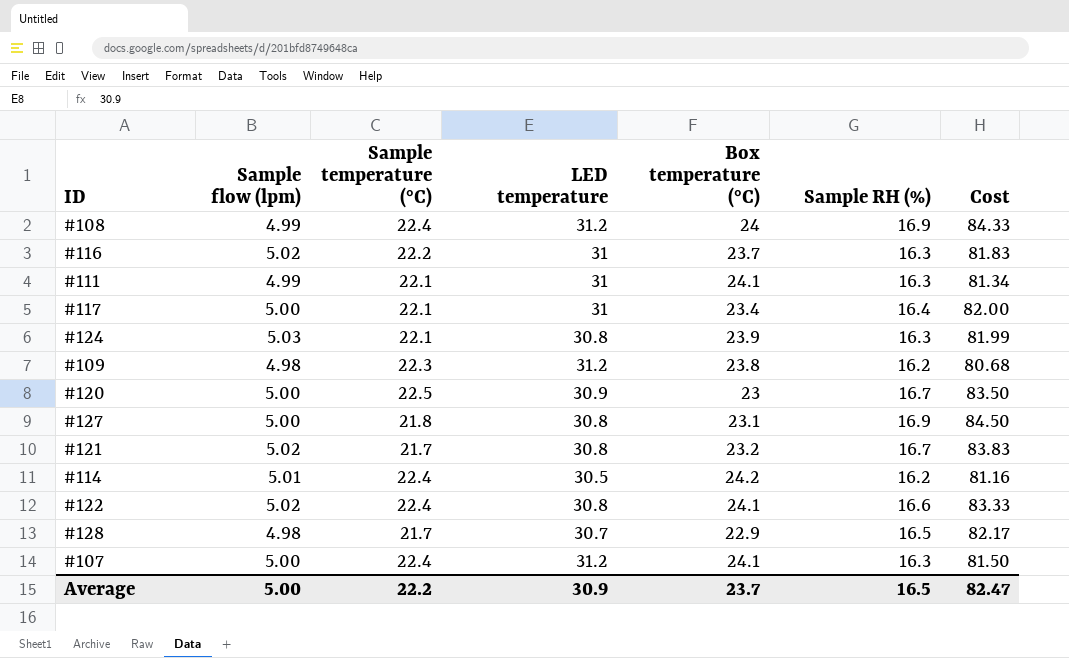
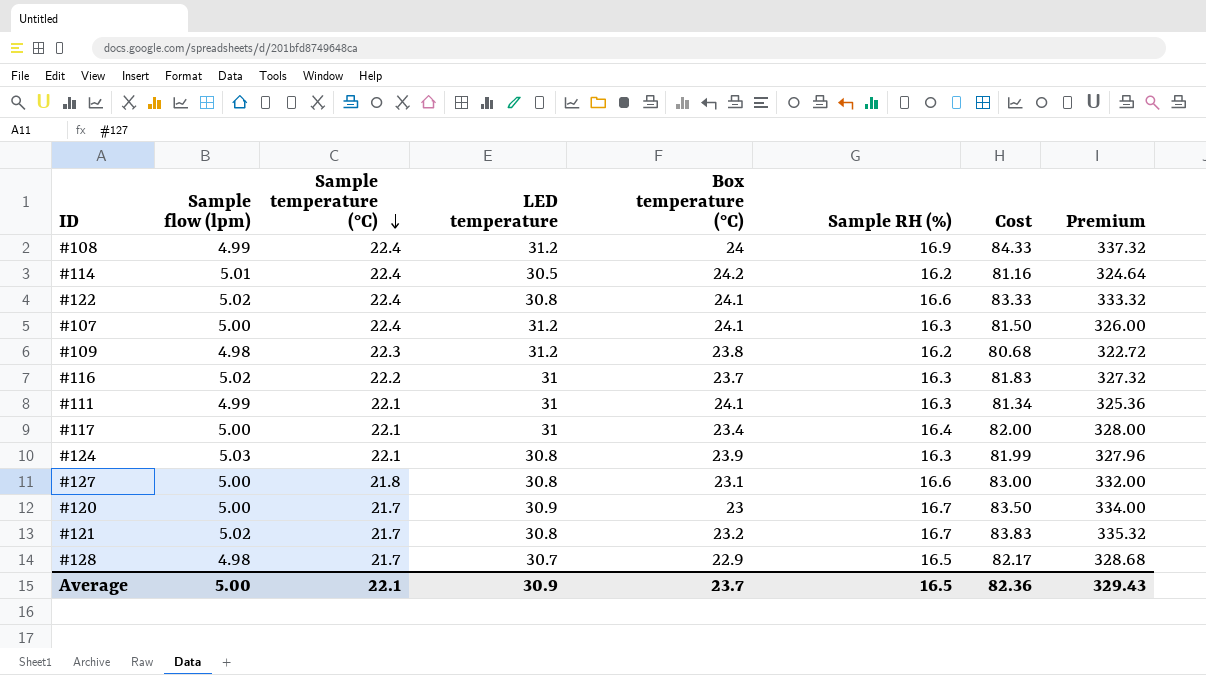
row order: none -> Sample temperature (°C) descending
column Premium | formula: none -> [Cost] * 4
#127 | Sample RH (%): 16.9 -> 16.6
#127 | Cost: 84.50 -> 83.00
#120 | Sample temperature (°C): 22.5 -> 21.7
Average | Sample temperature (°C): 22.2 -> 22.1
Average | Cost: 82.47 -> 82.36

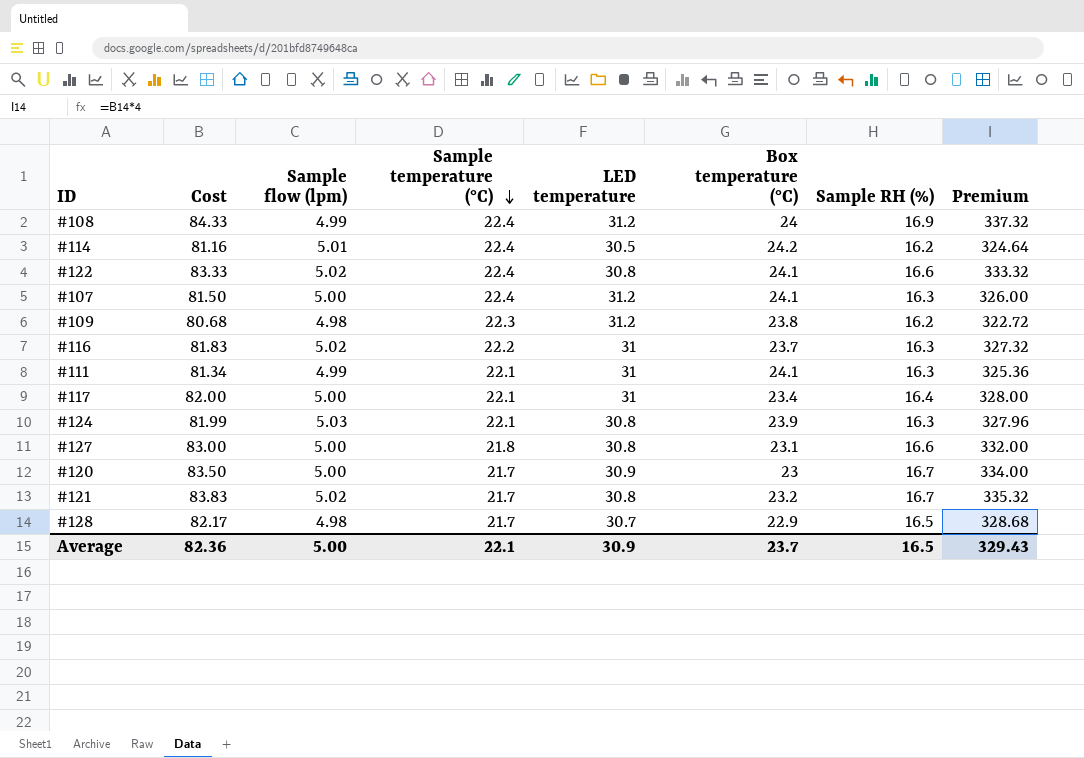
column Cost | position: 7 -> 2

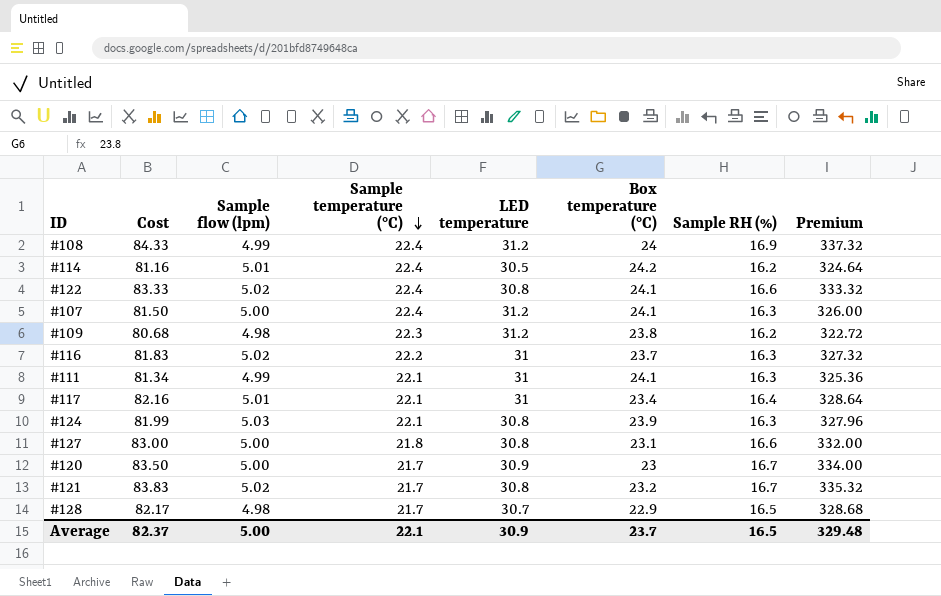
#117 | Cost: 82.00 -> 82.16
#117 | Sample flow (lpm): 5.00 -> 5.01
#117 | Premium: 328.00 -> 328.64
Average | Cost: 82.36 -> 82.37
Average | Premium: 329.43 -> 329.48

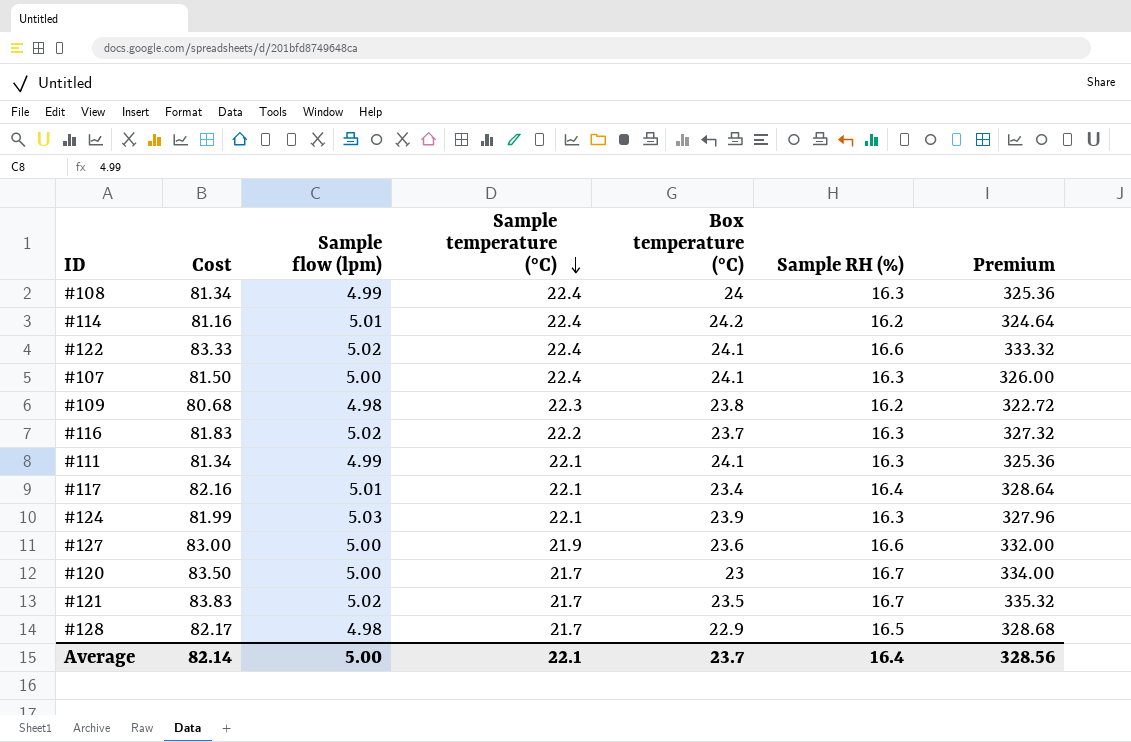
column LED temperature | position: 5 -> none
#108 | Cost: 84.33 -> 81.34
#108 | Sample RH (%): 16.9 -> 16.3
#108 | Premium: 337.32 -> 325.36
#127 | Sample temperature (°C): 21.8 -> 21.9
#127 | Box temperature (°C): 23.1 -> 23.6
#121 | Box temperature (°C): 23.2 -> 23.5
Average | Cost: 82.37 -> 82.14
Average | Sample RH (%): 16.5 -> 16.4
Average | Premium: 329.48 -> 328.56

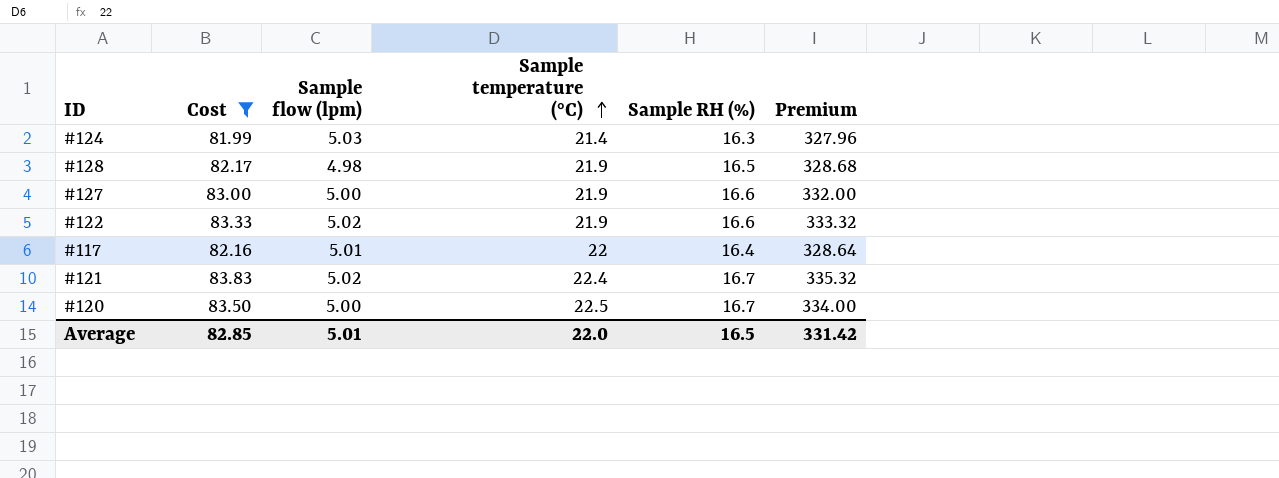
filter: none -> Cost >= 81.99
row order: Sample temperature (°C) descending -> Sample temperature (°C) ascending
column Box temperature (°C) | position: 5 -> none
#124 | Sample temperature (°C): 22.1 -> 21.4
#128 | Sample temperature (°C): 21.7 -> 21.9
#122 | Sample temperature (°C): 22.4 -> 21.9
#117 | Sample temperature (°C): 22.1 -> 22
#121 | Sample temperature (°C): 21.7 -> 22.4
#120 | Sample temperature (°C): 21.7 -> 22.5
Average | Cost: 82.14 -> 82.85
Average | Sample flow (lpm): 5.00 -> 5.01
Average | Sample temperature (°C): 22.1 -> 22.0
Average | Sample RH (%): 16.4 -> 16.5
Average | Premium: 328.56 -> 331.42

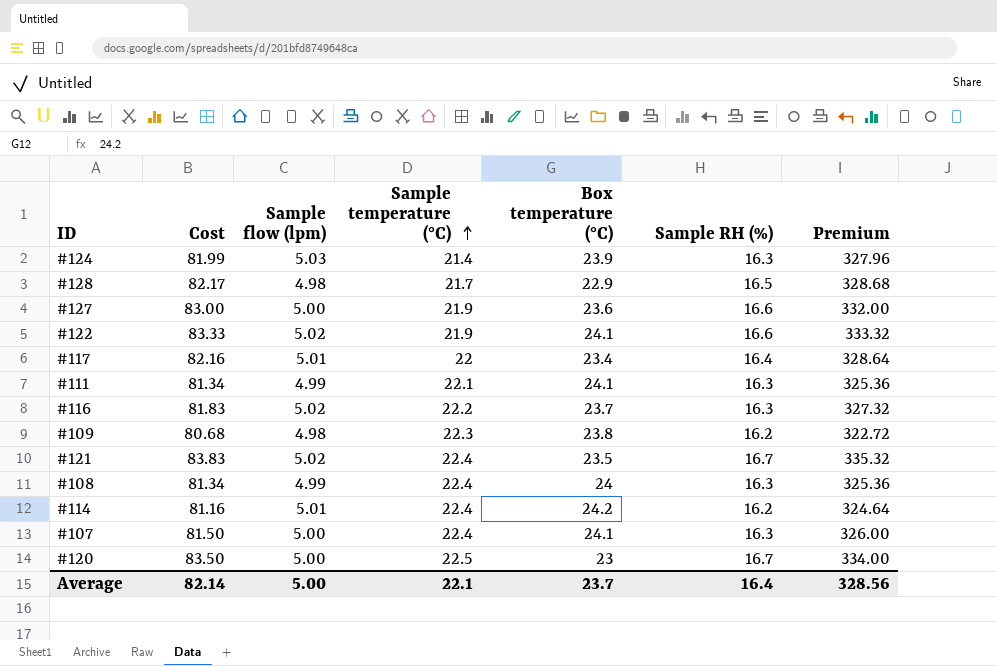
filter: Cost >= 81.99 -> none
column Box temperature (°C) | position: none -> 5
#128 | Sample temperature (°C): 21.9 -> 21.7
Average | Cost: 82.85 -> 82.14
Average | Sample flow (lpm): 5.01 -> 5.00
Average | Sample temperature (°C): 22.0 -> 22.1
Average | Sample RH (%): 16.5 -> 16.4
Average | Premium: 331.42 -> 328.56

